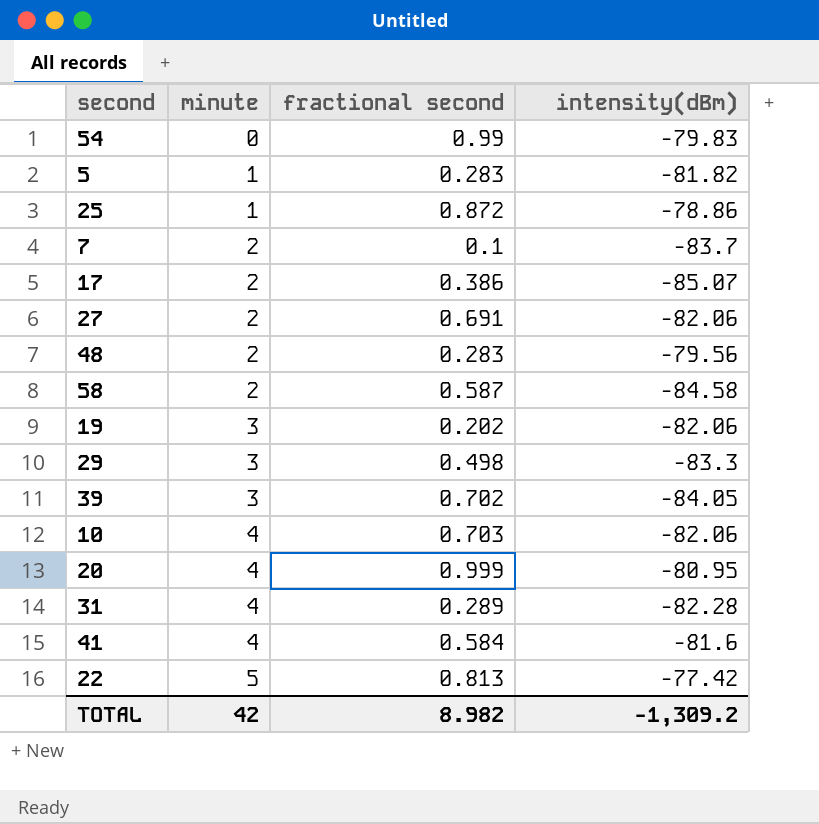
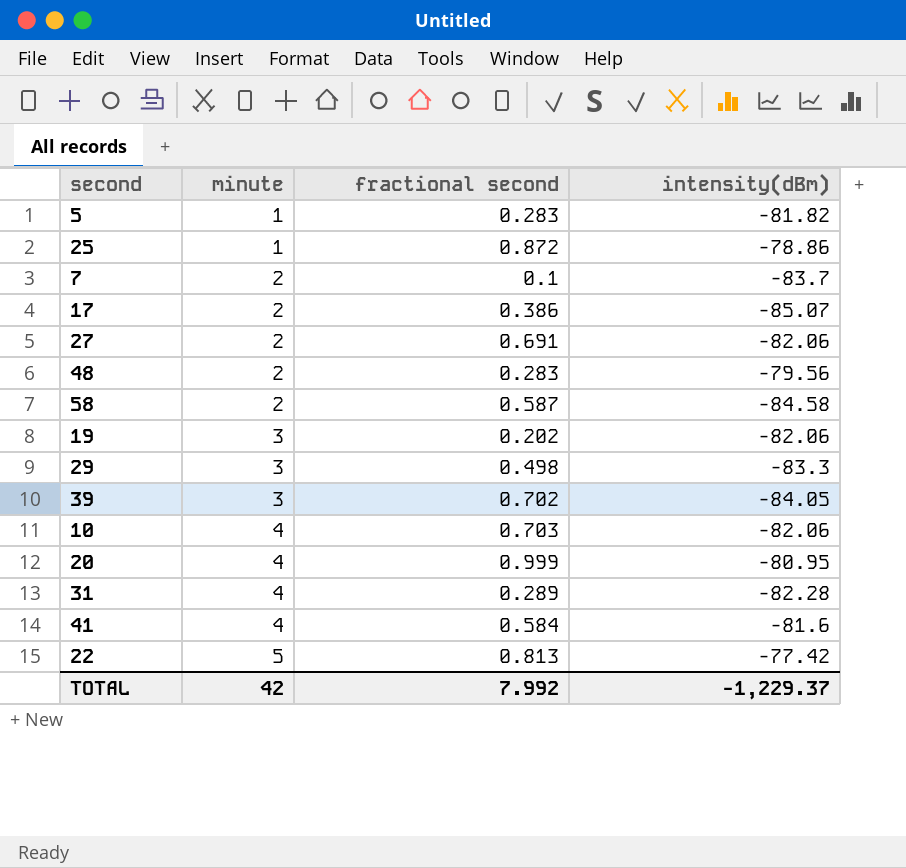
row 54: 0 | 0.99 | -79.83 -> none
TOTAL | fractional second: 8.982 -> 7.992
TOTAL | intensity(dBm): -1,309.2 -> -1,229.37

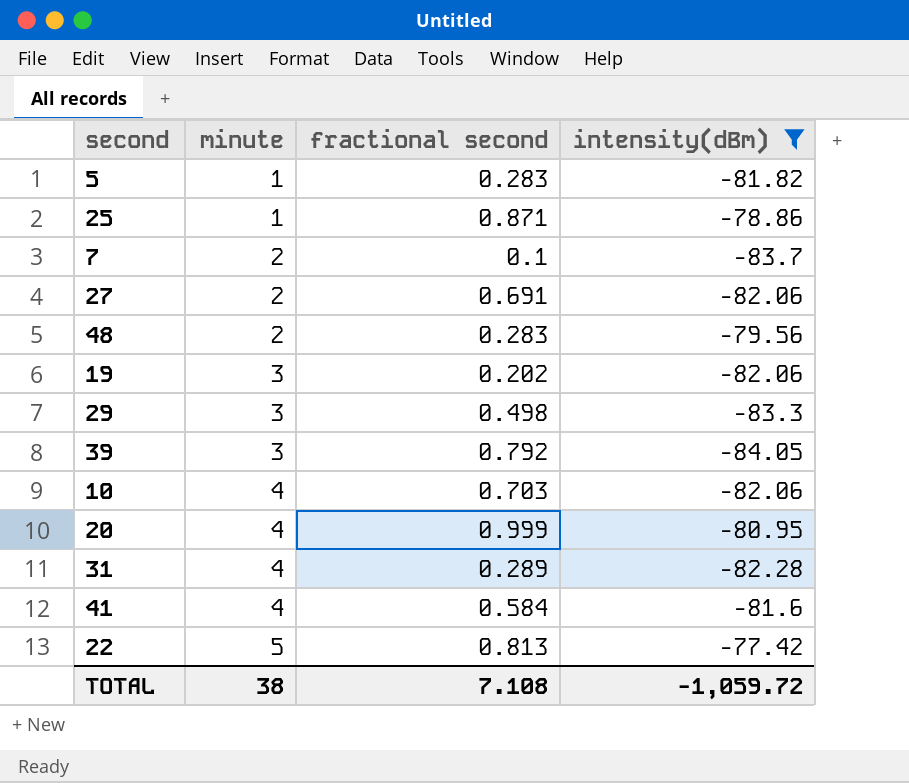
filter: none -> intensity(dBm) >= -84.05
25 | fractional second: 0.872 -> 0.871
39 | fractional second: 0.702 -> 0.792
TOTAL | minute: 42 -> 38
TOTAL | fractional second: 7.992 -> 7.108
TOTAL | intensity(dBm): -1,229.37 -> -1,059.72

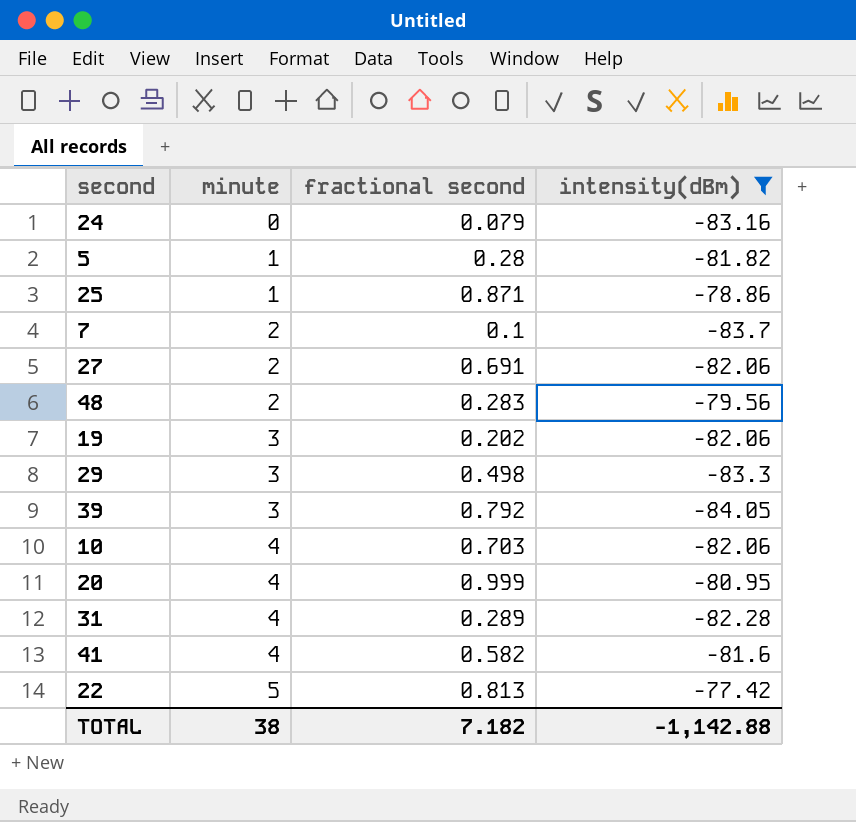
row 24: none -> 0 | 0.079 | -83.16
5 | fractional second: 0.283 -> 0.28
41 | fractional second: 0.584 -> 0.582
TOTAL | fractional second: 7.108 -> 7.182
TOTAL | intensity(dBm): -1,059.72 -> -1,142.88

